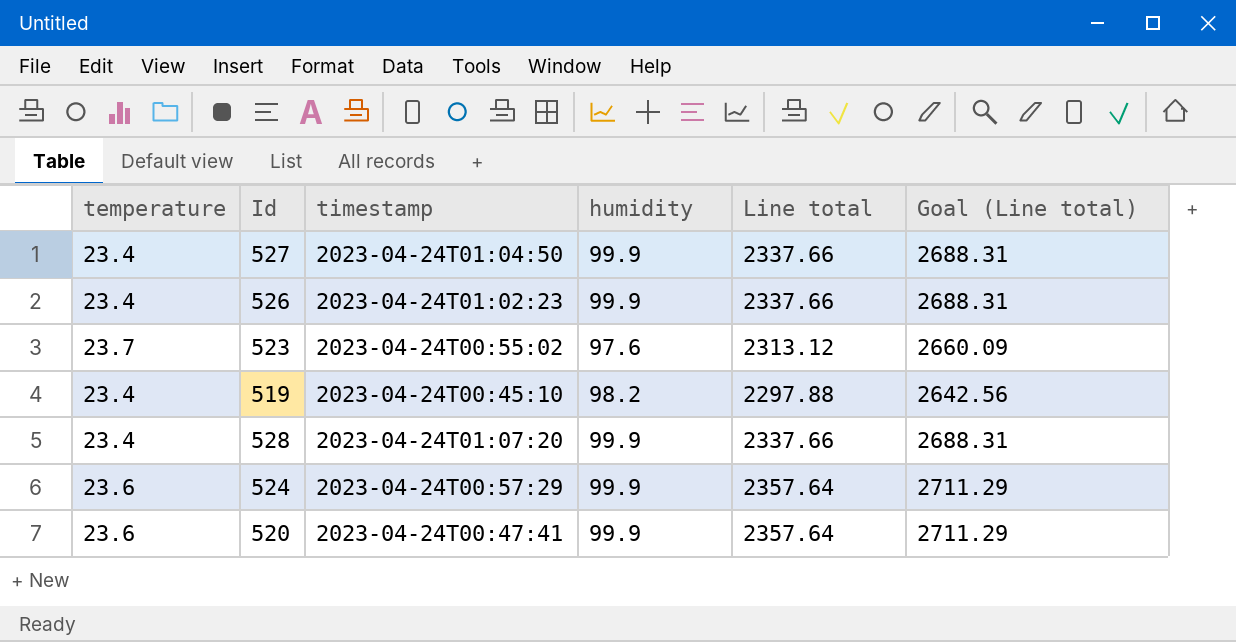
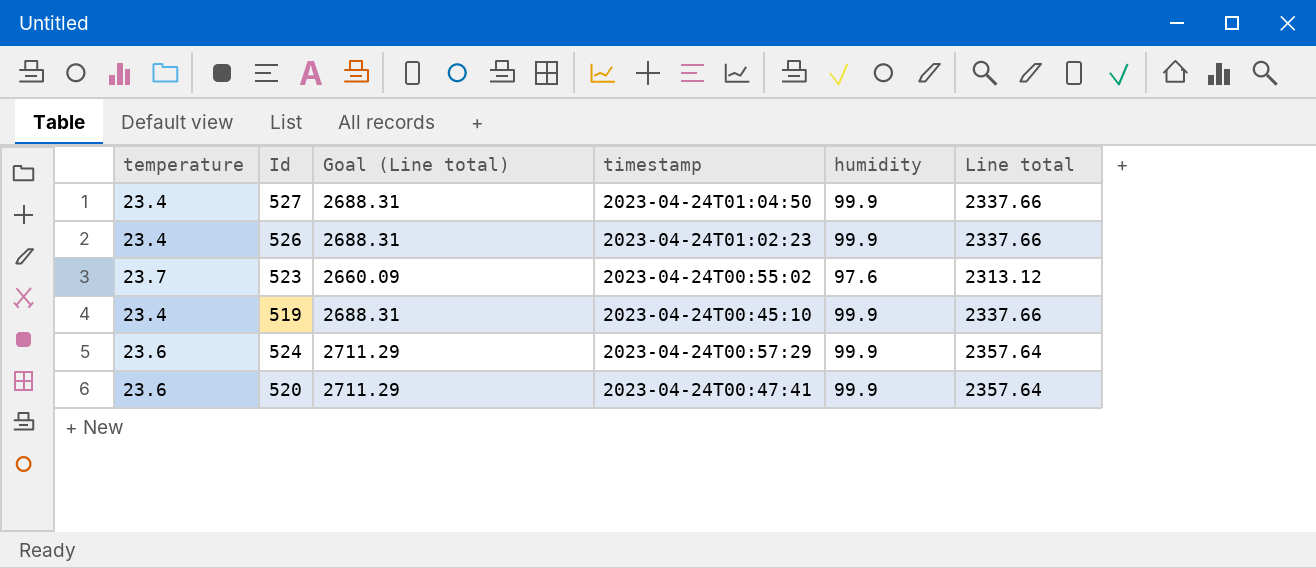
column Goal (Line total) | position: 6 -> 3
row 528: 23.4 | 2023-04-24T01:07:20 | 99.9 | 2337.66 | 2688.31 -> none
519 | Goal (Line total): 2642.56 -> 2688.31
519 | humidity: 98.2 -> 99.9
519 | Line total: 2297.88 -> 2337.66

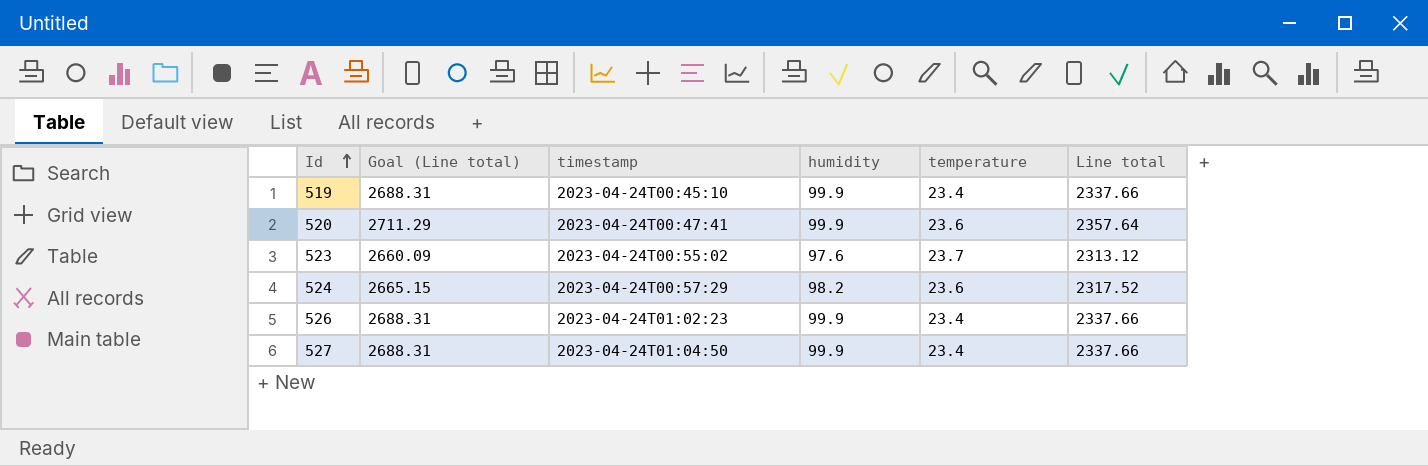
row order: none -> Id ascending
column temperature | position: 1 -> 5
524 | Goal (Line total): 2711.29 -> 2665.15
524 | humidity: 99.9 -> 98.2
524 | Line total: 2357.64 -> 2317.52

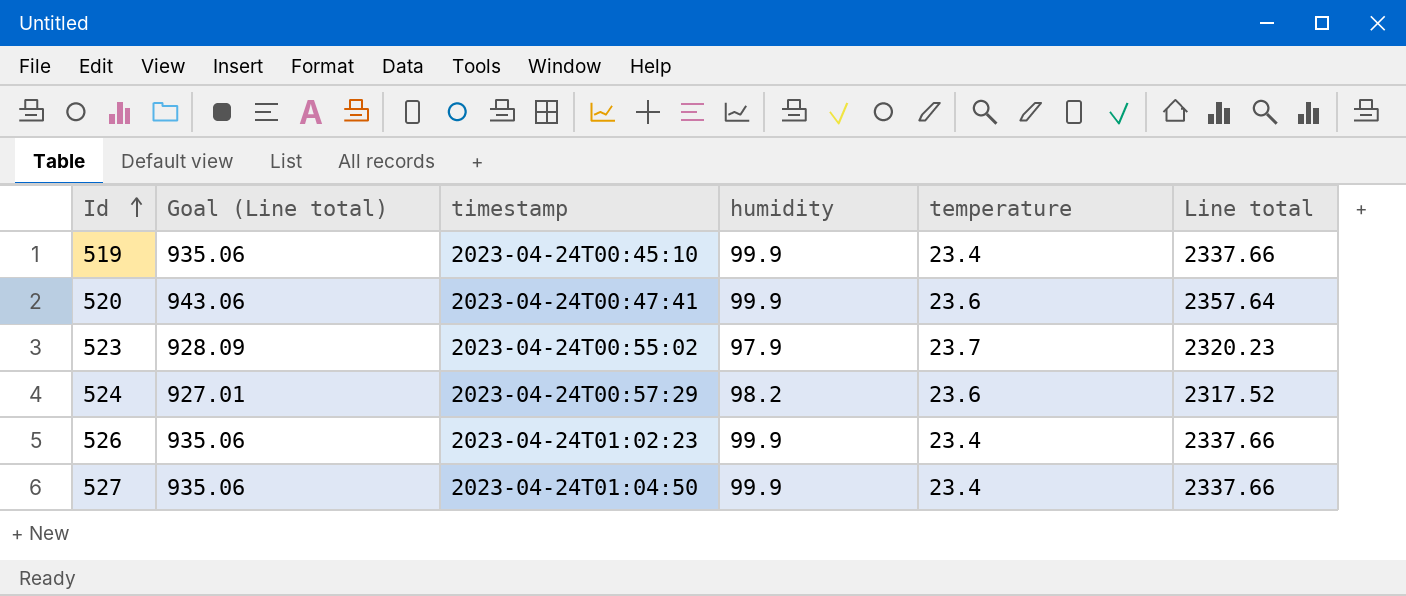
column Goal (Line total) | formula: [Line total] * 1.15 -> [Line total] * 0.4
523 | humidity: 97.6 -> 97.9
523 | Line total: 2313.12 -> 2320.23

